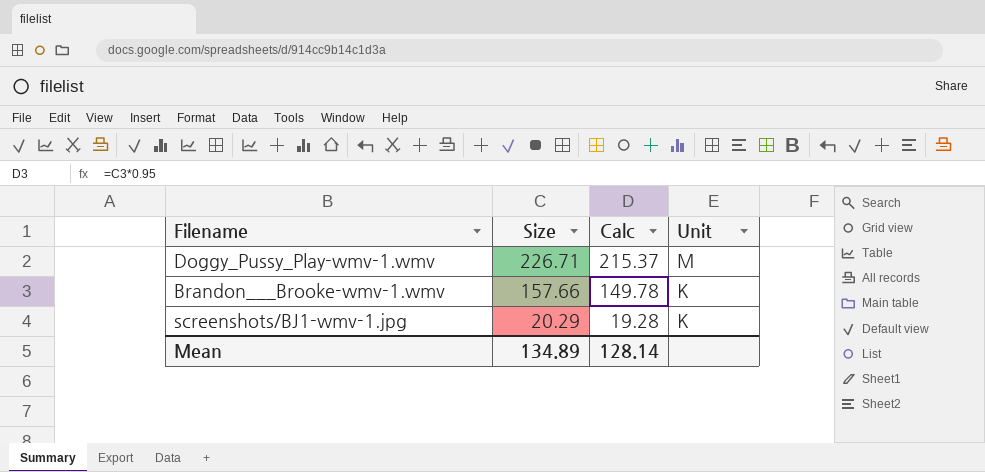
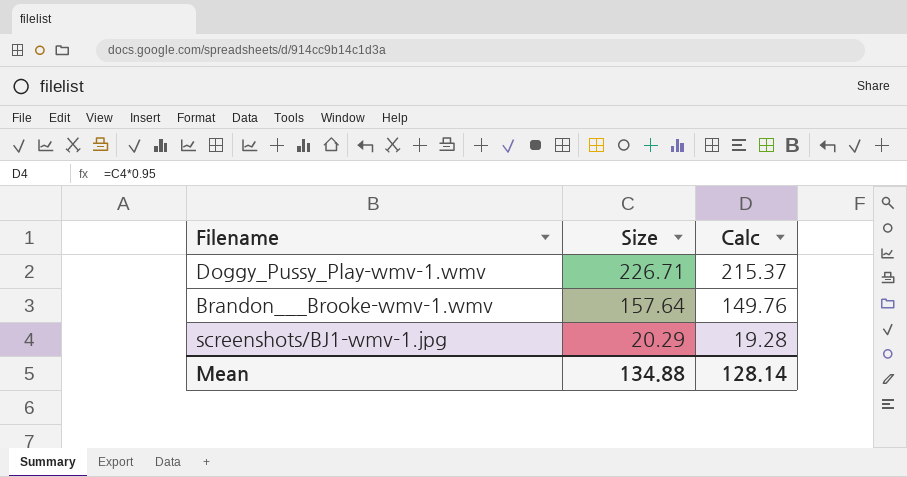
column Unit | position: 4 -> none
Brandon___Brooke-wmv-1.wmv | Size: 157.66 -> 157.64
Brandon___Brooke-wmv-1.wmv | Calc: 149.78 -> 149.76
Mean | Size: 134.89 -> 134.88

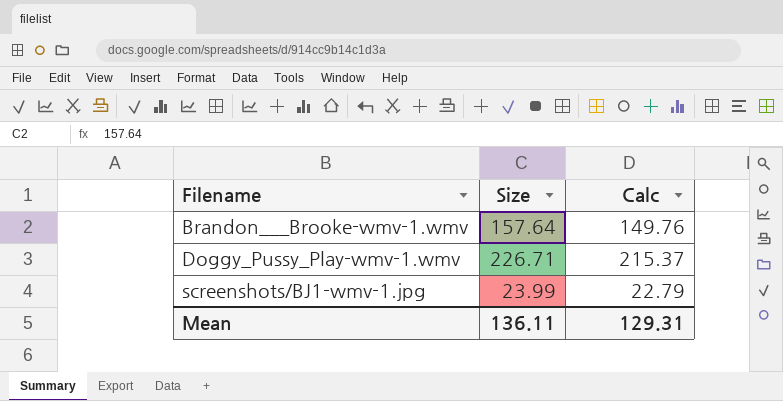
row order: Size descending -> Filename ascending
screenshots/BJ1-wmv-1.jpg | Size: 20.29 -> 23.99
screenshots/BJ1-wmv-1.jpg | Calc: 19.28 -> 22.79
Mean | Size: 134.88 -> 136.11
Mean | Calc: 128.14 -> 129.31

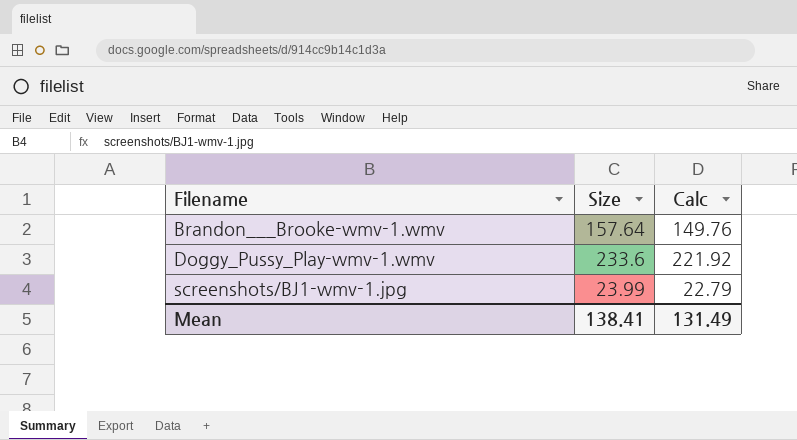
Doggy_Pussy_Play-wmv-1.wmv | Size: 226.71 -> 233.6
Doggy_Pussy_Play-wmv-1.wmv | Calc: 215.37 -> 221.92
Mean | Size: 136.11 -> 138.41
Mean | Calc: 129.31 -> 131.49

